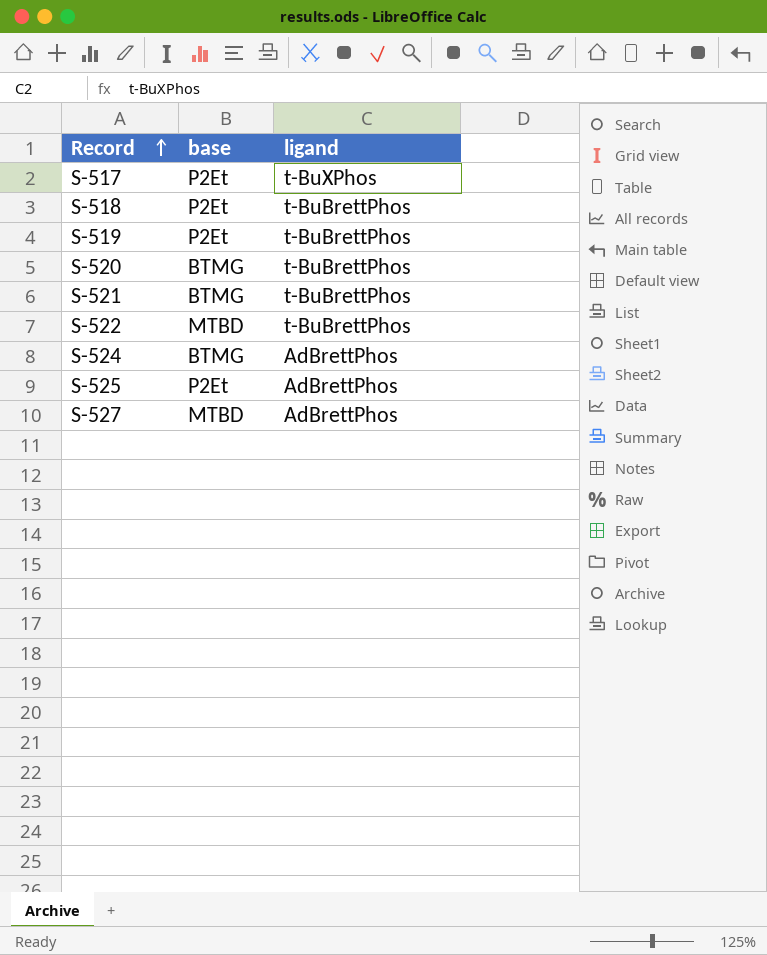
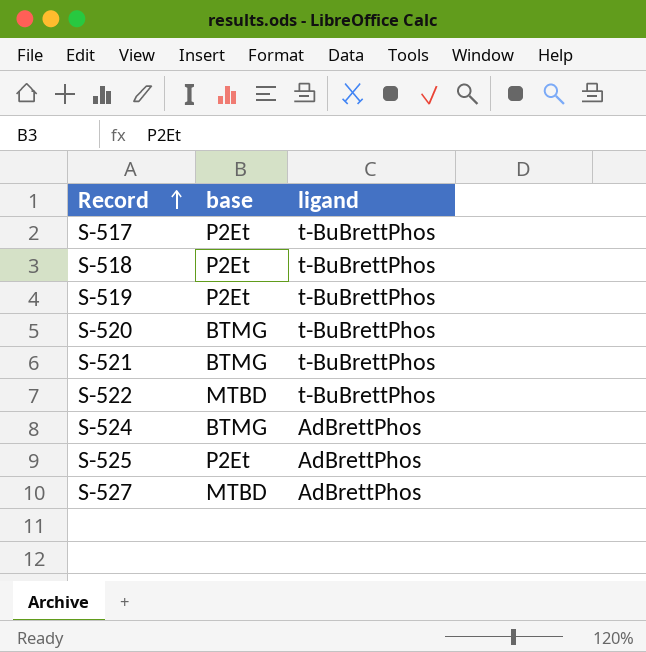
S-517 | ligand: t-BuXPhos -> t-BuBrettPhos

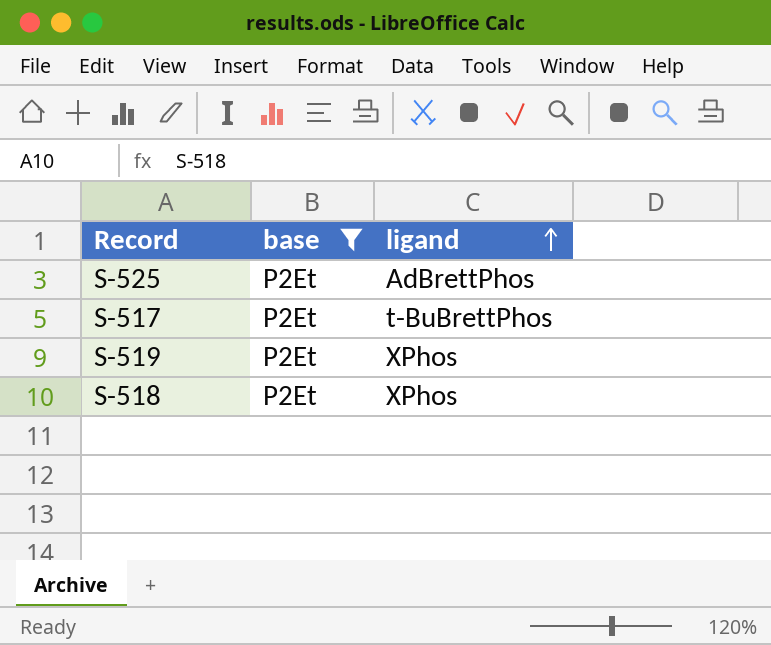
filter: none -> base = P2Et
row order: Record ascending -> ligand ascending
S-519 | ligand: t-BuBrettPhos -> XPhos
S-518 | ligand: t-BuBrettPhos -> XPhos

